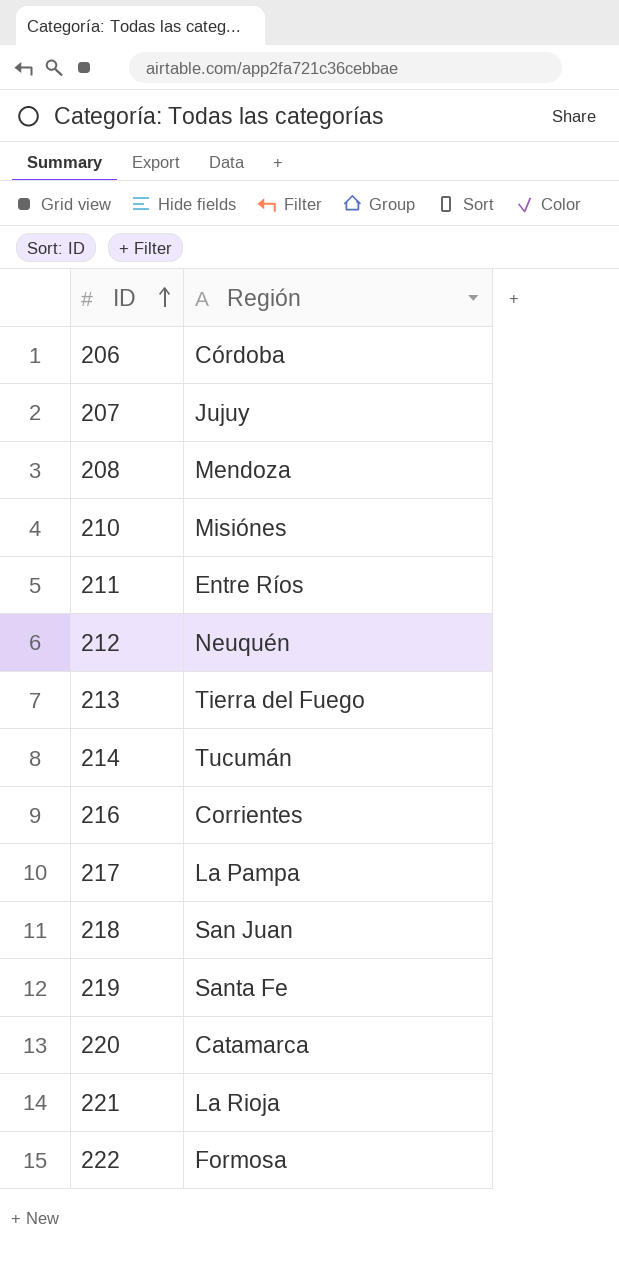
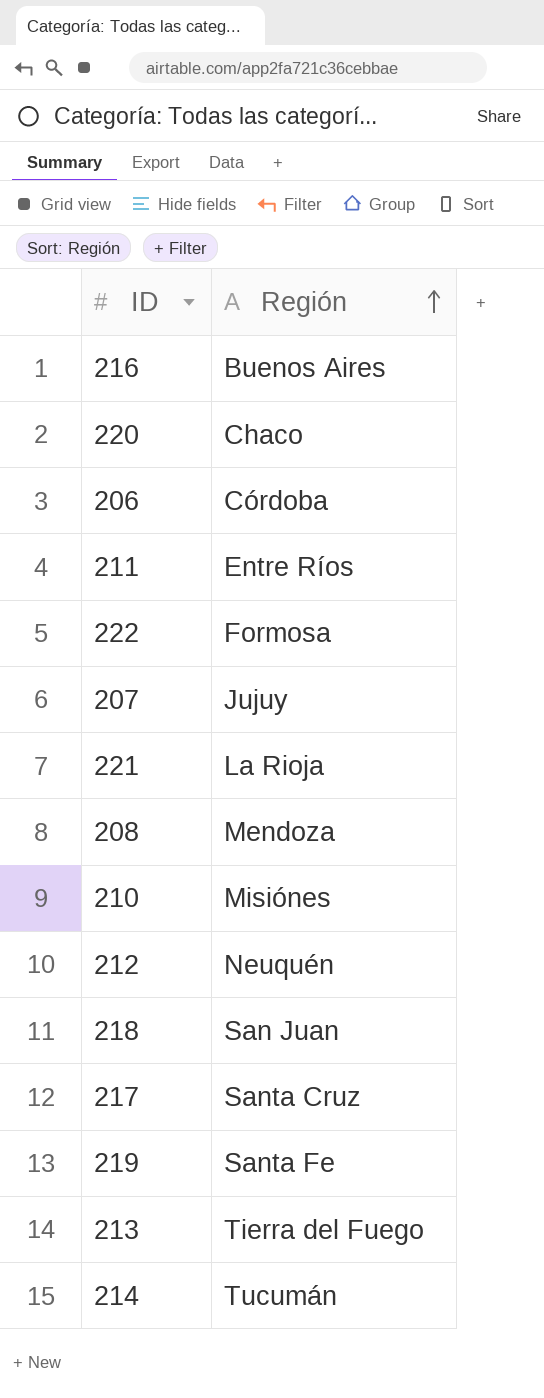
row order: ID ascending -> Región ascending
216 | Región: Corrientes -> Buenos Aires
220 | Región: Catamarca -> Chaco
217 | Región: La Pampa -> Santa Cruz

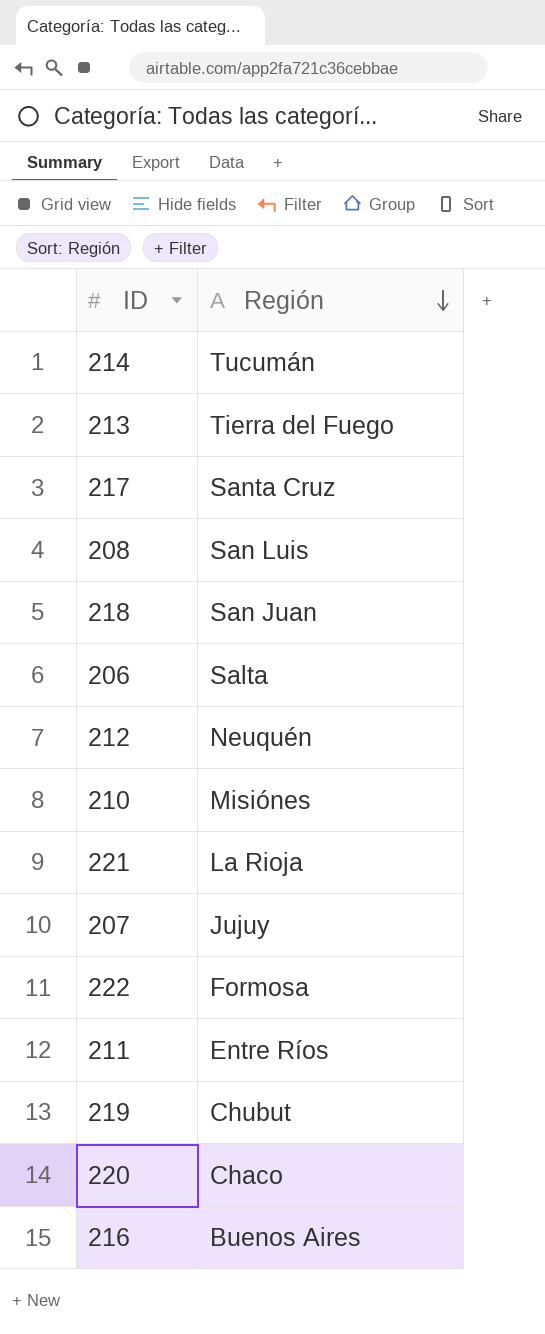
row order: Región ascending -> Región descending
208 | Región: Mendoza -> San Luis
206 | Región: Córdoba -> Salta
219 | Región: Santa Fe -> Chubut

